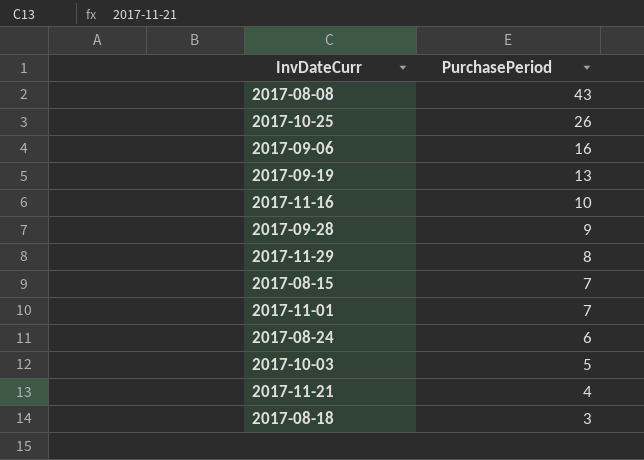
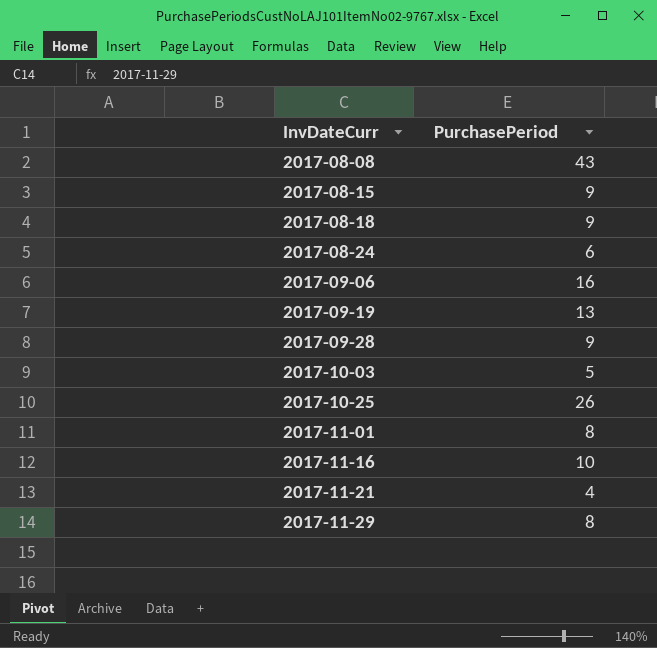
row order: PurchasePeriod descending -> InvDateCurr ascending
2017-08-15 | PurchasePeriod: 7 -> 9
2017-08-18 | PurchasePeriod: 3 -> 9
2017-11-01 | PurchasePeriod: 7 -> 8

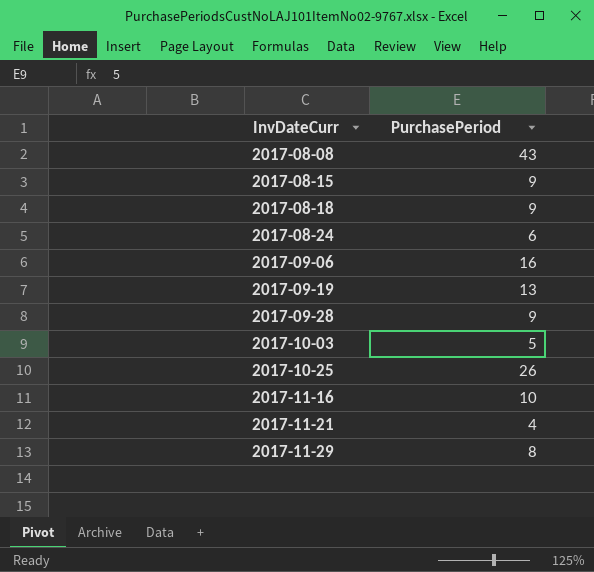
row 2017-11-01: 8 -> none

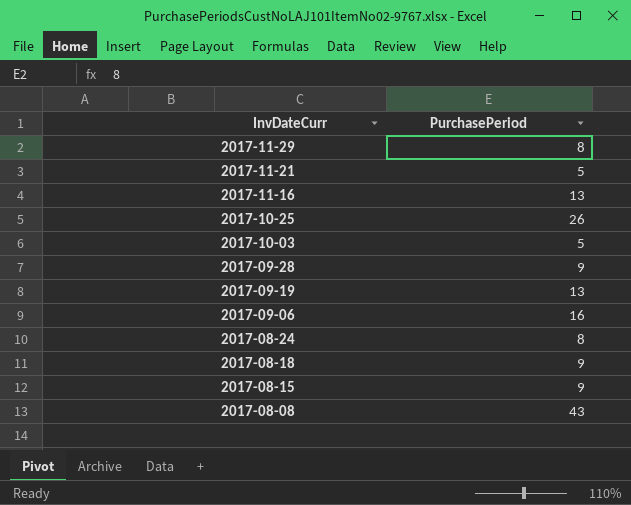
row order: InvDateCurr ascending -> InvDateCurr descending
2017-11-21 | PurchasePeriod: 4 -> 5
2017-11-16 | PurchasePeriod: 10 -> 13
2017-08-24 | PurchasePeriod: 6 -> 8

